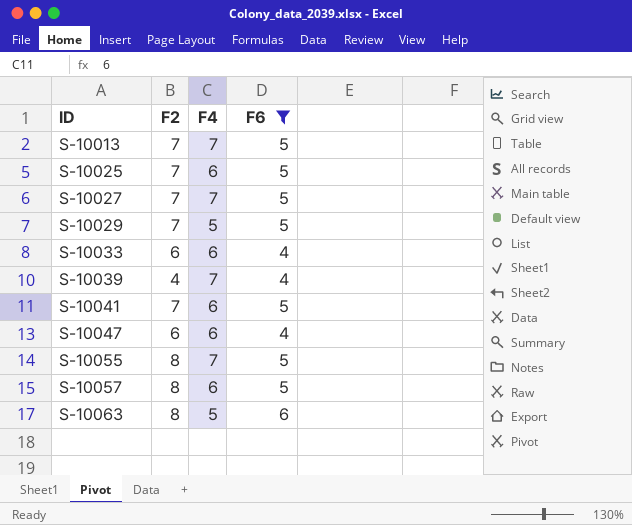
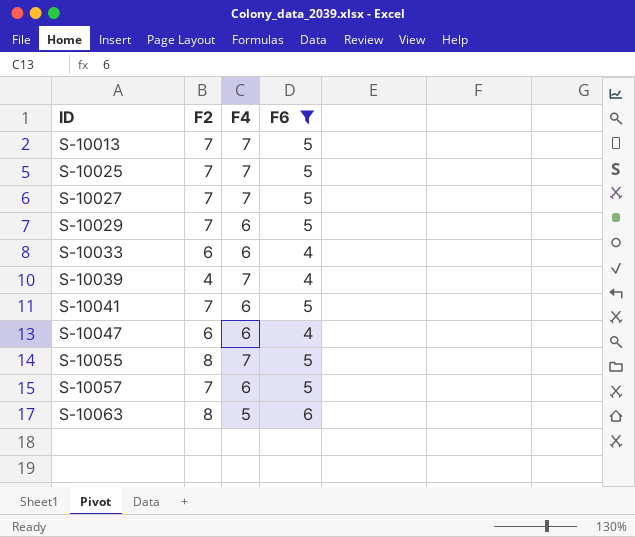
S-10025 | F4: 6 -> 7
S-10029 | F4: 5 -> 6
S-10057 | F2: 8 -> 7

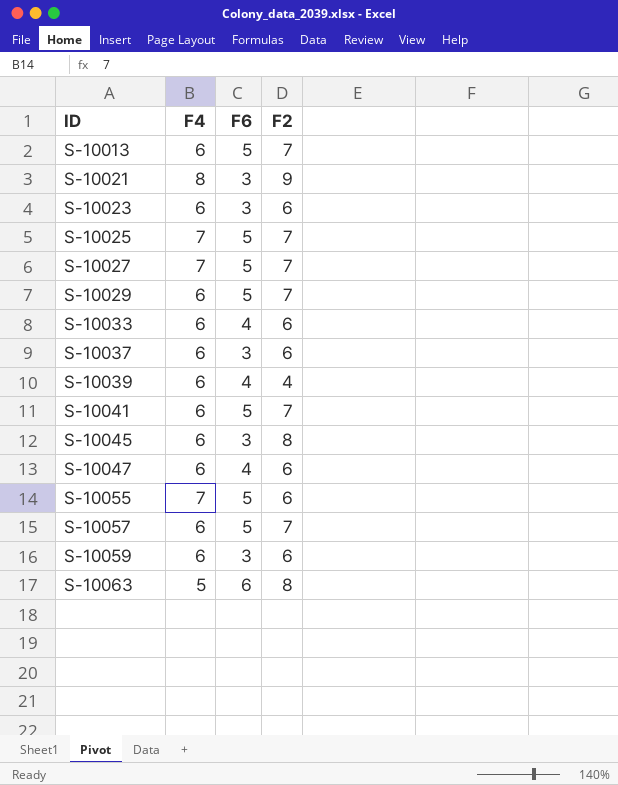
filter: F6 != 3 -> none
column F2 | position: 2 -> 4
S-10013 | F4: 7 -> 6
S-10039 | F4: 7 -> 6
S-10055 | F2: 8 -> 6

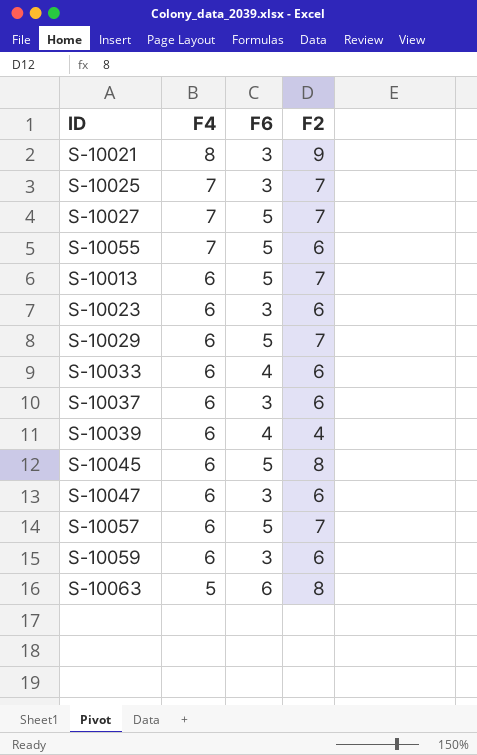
row order: ID ascending -> F4 descending
row S-10041: 6 | 5 | 7 -> none
S-10025 | F6: 5 -> 3
S-10045 | F6: 3 -> 5
S-10047 | F6: 4 -> 3

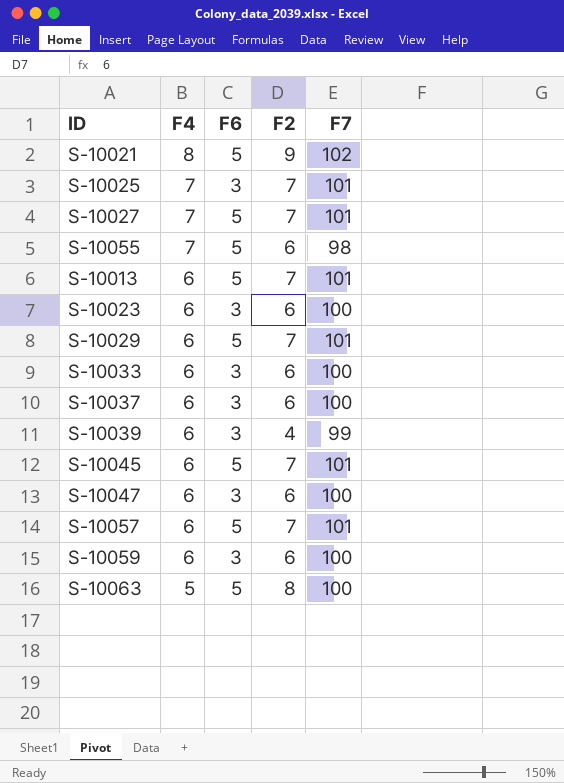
column F7 | position: none -> 5
S-10021 | F6: 3 -> 5
S-10033 | F6: 4 -> 3
S-10039 | F6: 4 -> 3
S-10045 | F2: 8 -> 7
S-10063 | F6: 6 -> 5

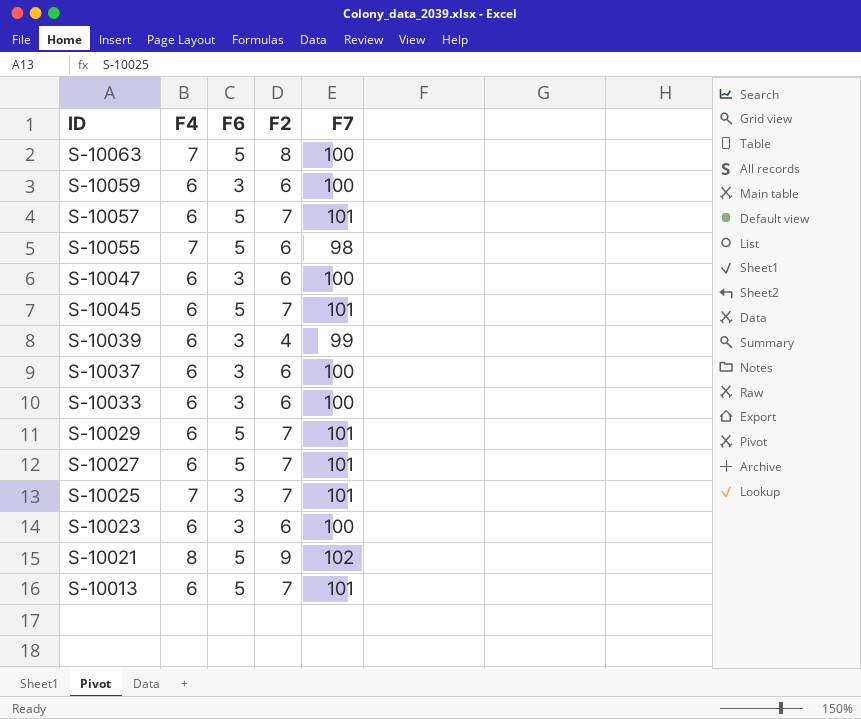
row order: F4 descending -> ID descending
S-10063 | F4: 5 -> 7
S-10027 | F4: 7 -> 6

